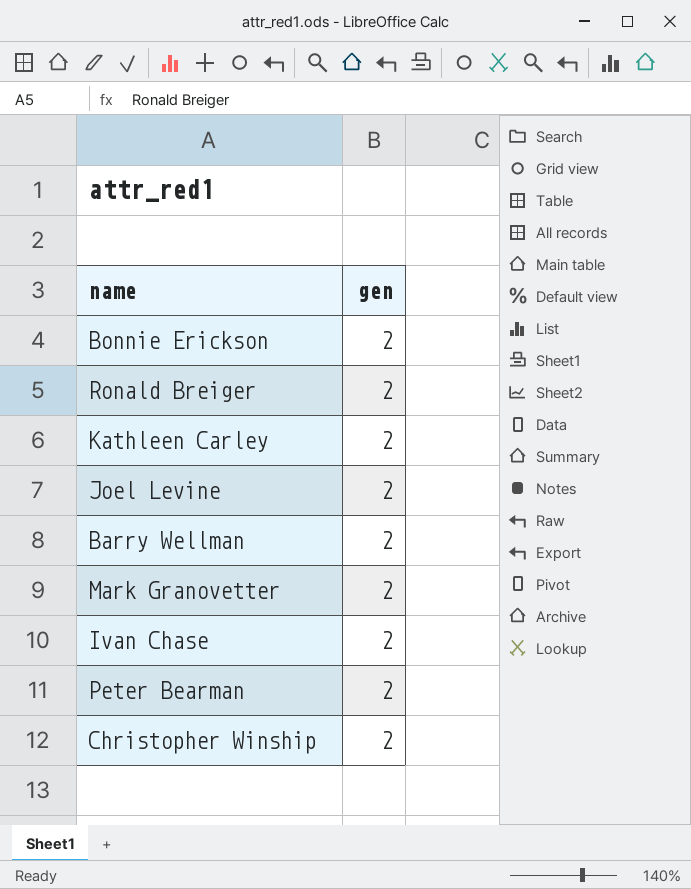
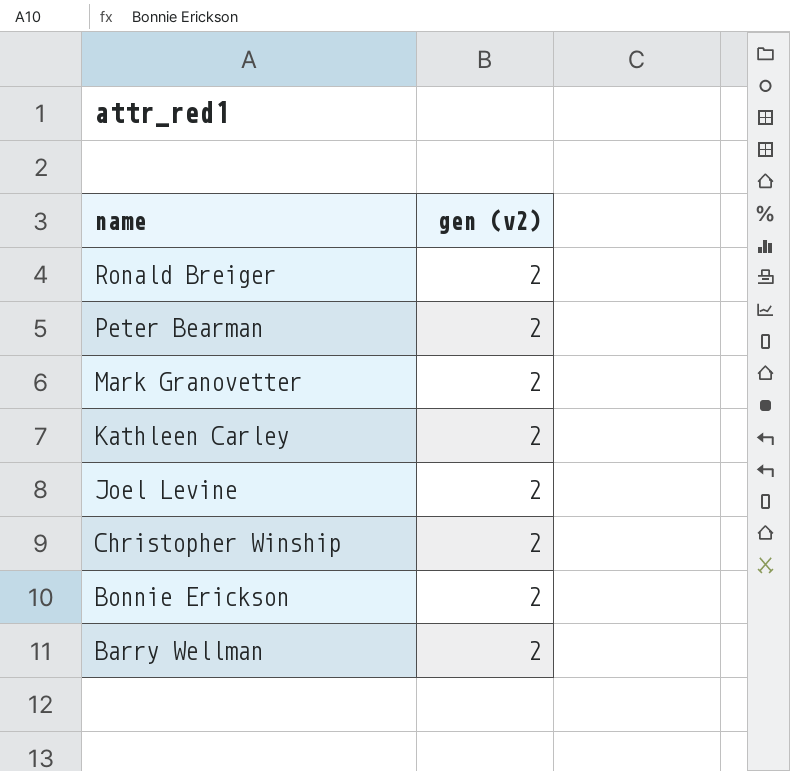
row order: none -> name descending
column name: gen -> gen (v2)
row Ivan Chase: 2 -> none

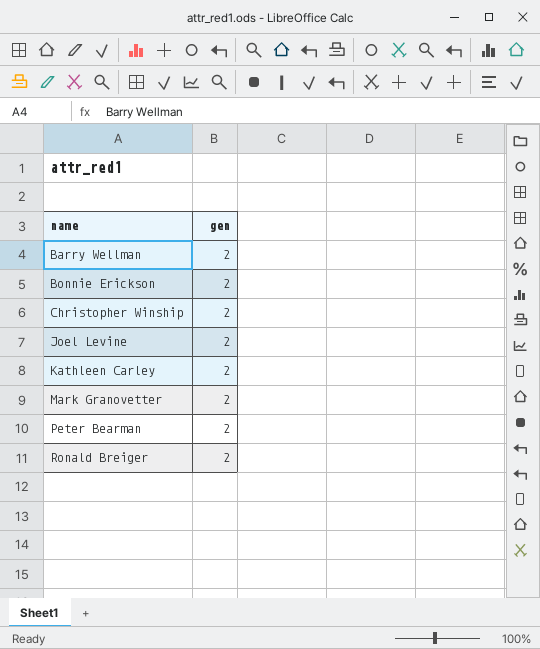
row order: name descending -> name ascending
column name: gen (v2) -> gen

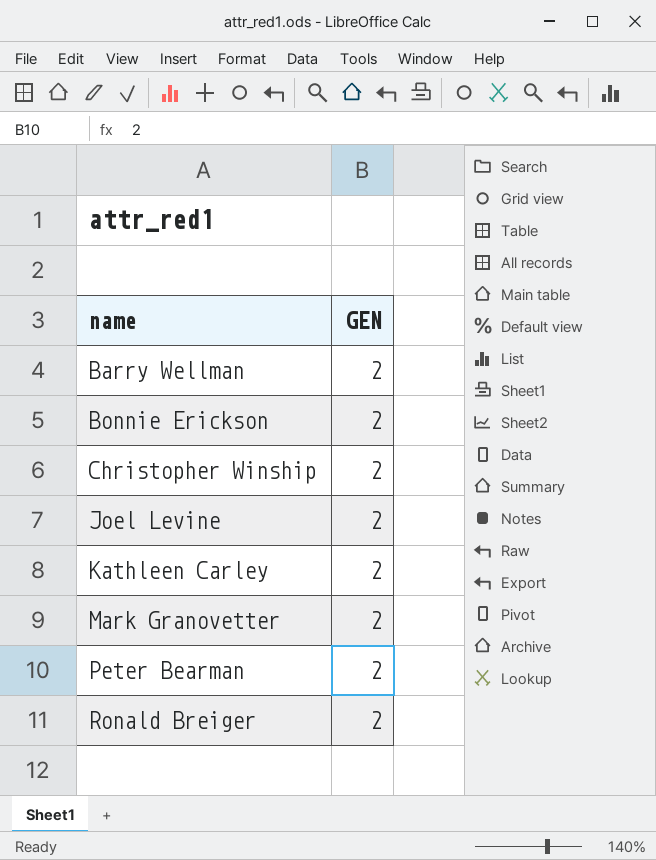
column name: gen -> GEN

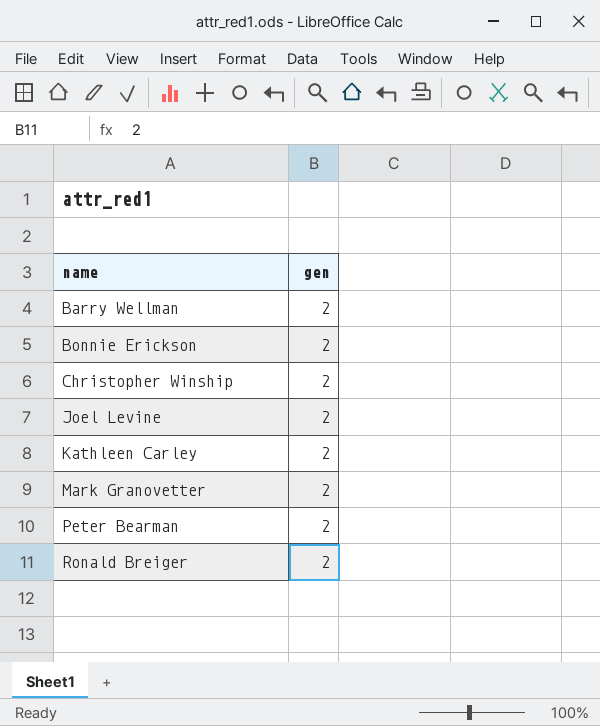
column name: GEN -> gen

